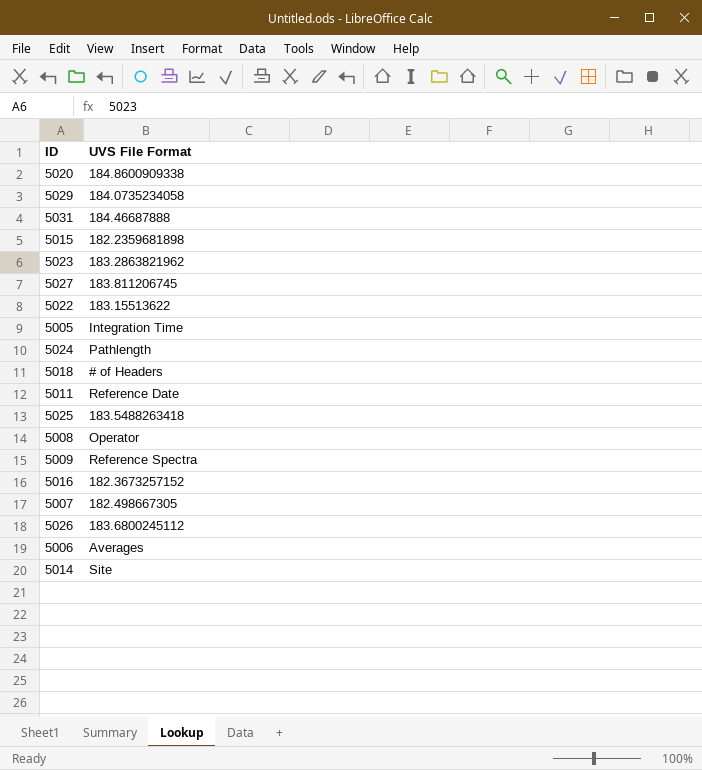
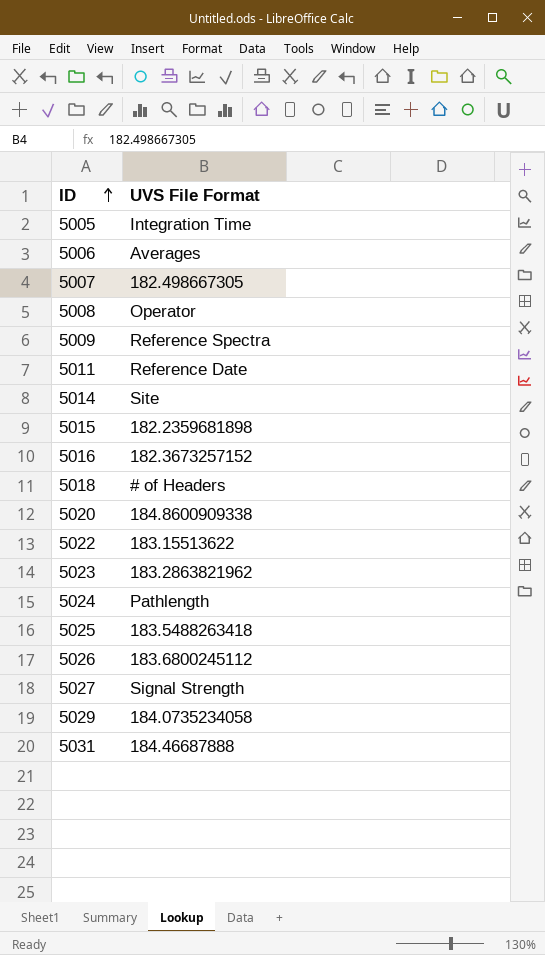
row order: none -> ID ascending
5027 | UVS File Format: 183.811206745 -> Signal Strength

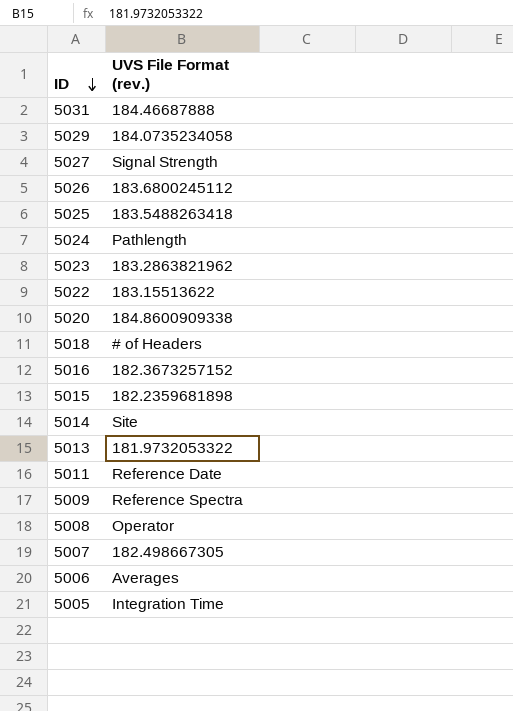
row order: ID ascending -> ID descending
column name: UVS File Format -> UVS File Format (rev.)
row 5013: none -> 181.9732053322

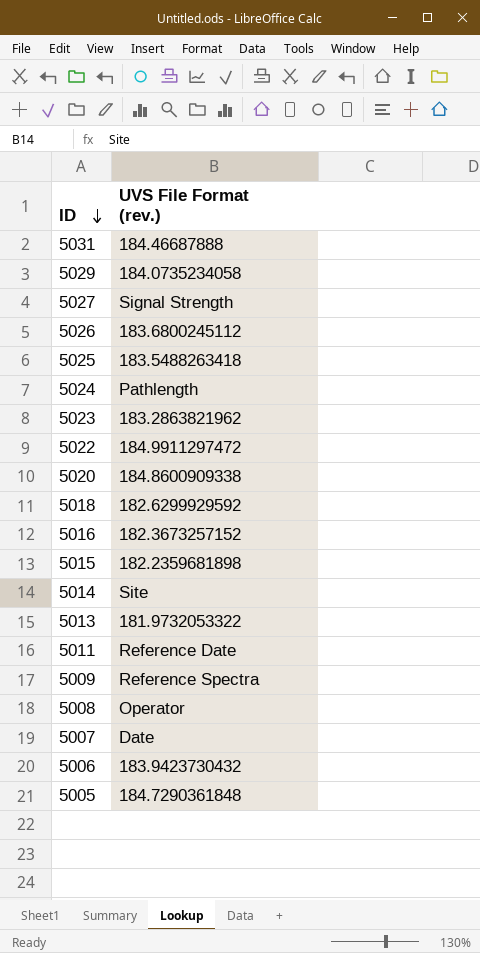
5022 | UVS File Format (rev.): 183.15513622 -> 184.9911297472
5018 | UVS File Format (rev.): # of Headers -> 182.6299929592
5007 | UVS File Format (rev.): 182.498667305 -> Date
5006 | UVS File Format (rev.): Averages -> 183.9423730432
5005 | UVS File Format (rev.): Integration Time -> 184.7290361848

